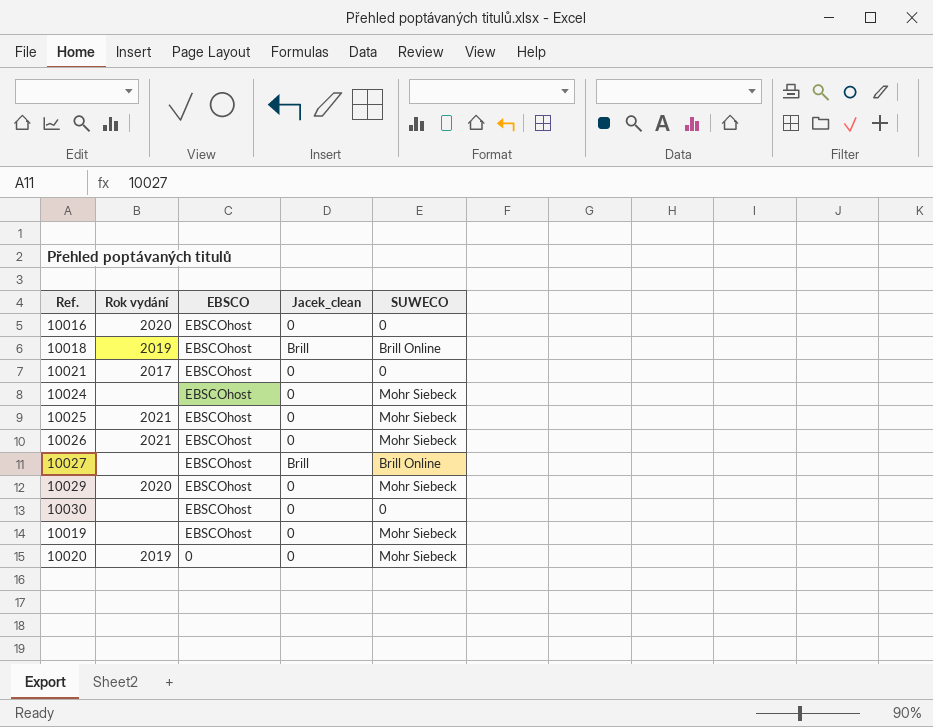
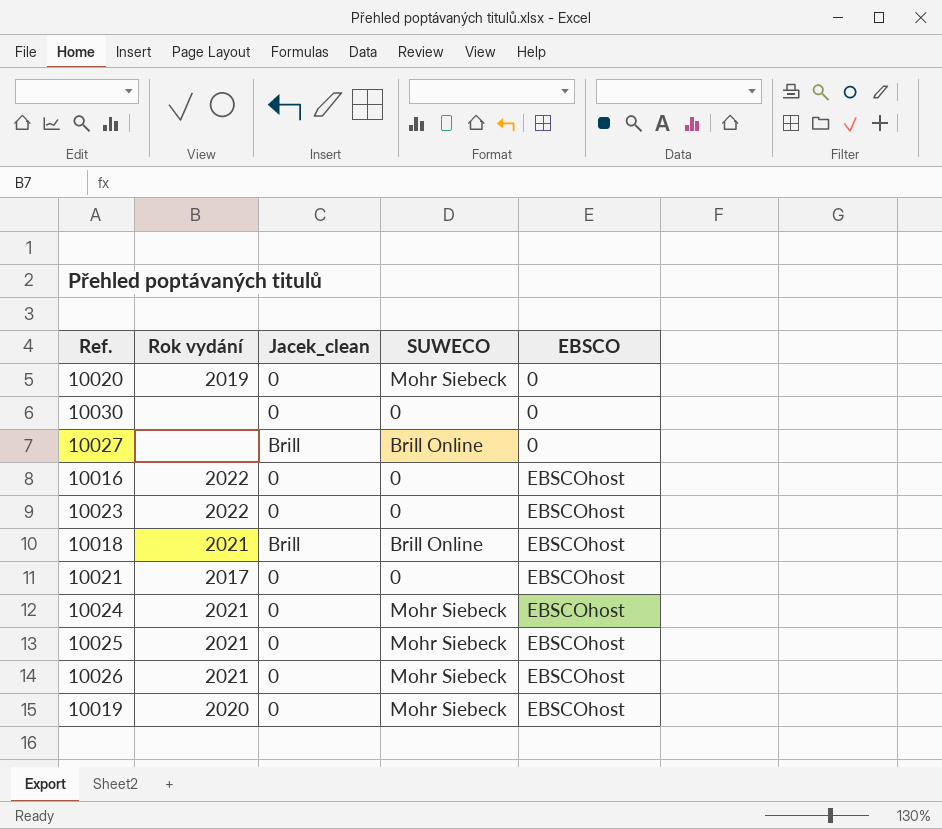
row order: EBSCO descending -> EBSCO ascending
column EBSCO | position: 3 -> 5
row 10029: 2020 | EBSCOhost | 0 | Mohr Siebeck -> none
10030 | EBSCO: EBSCOhost -> 0
10027 | EBSCO: EBSCOhost -> 0
10016 | Rok vydání: 2020 -> 2022
row 10023: none -> 2022 | 0 | 0 | EBSCOhost
10018 | Rok vydání: 2019 -> 2021
10024 | Rok vydání: none -> 2021
10019 | Rok vydání: none -> 2020

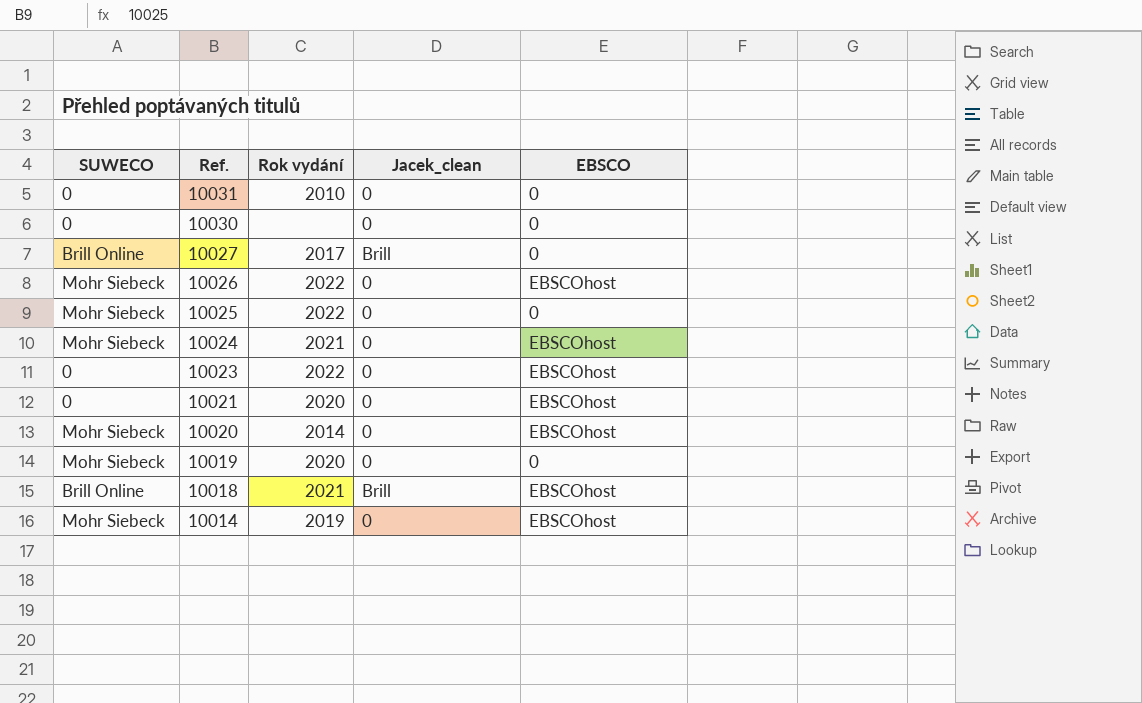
row order: EBSCO ascending -> Ref. descending
column SUWECO | position: 4 -> 1
row 10016: 2022 | 0 | 0 | EBSCOhost -> none
row 10031: none -> 0 | 2010 | 0 | 0
10027 | Rok vydání: none -> 2017
10026 | Rok vydání: 2021 -> 2022
10025 | Rok vydání: 2021 -> 2022
10025 | EBSCO: EBSCOhost -> 0
10021 | Rok vydání: 2017 -> 2020
10020 | Rok vydání: 2019 -> 2014
10020 | EBSCO: 0 -> EBSCOhost
10019 | EBSCO: EBSCOhost -> 0
row 10014: none -> Mohr Siebeck | 2019 | 0 | EBSCOhost

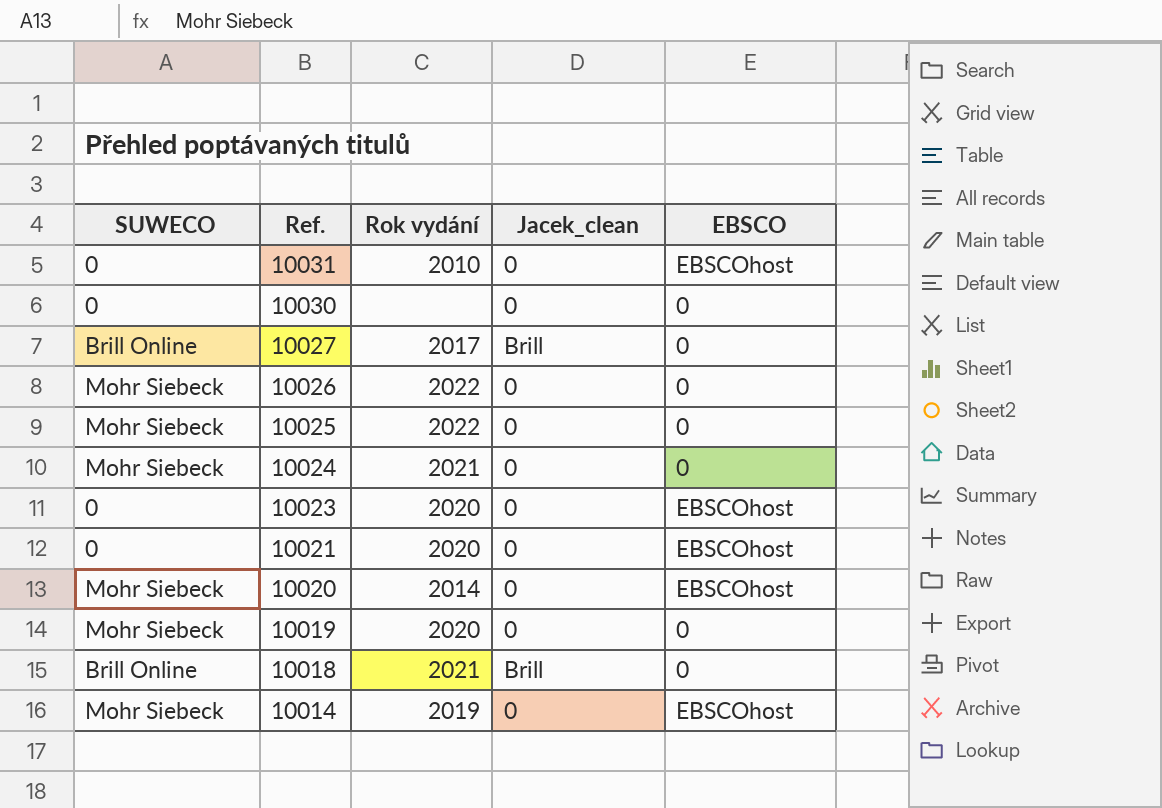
10031 | EBSCO: 0 -> EBSCOhost
10026 | EBSCO: EBSCOhost -> 0
10024 | EBSCO: EBSCOhost -> 0
10023 | Rok vydání: 2022 -> 2020
10018 | EBSCO: EBSCOhost -> 0

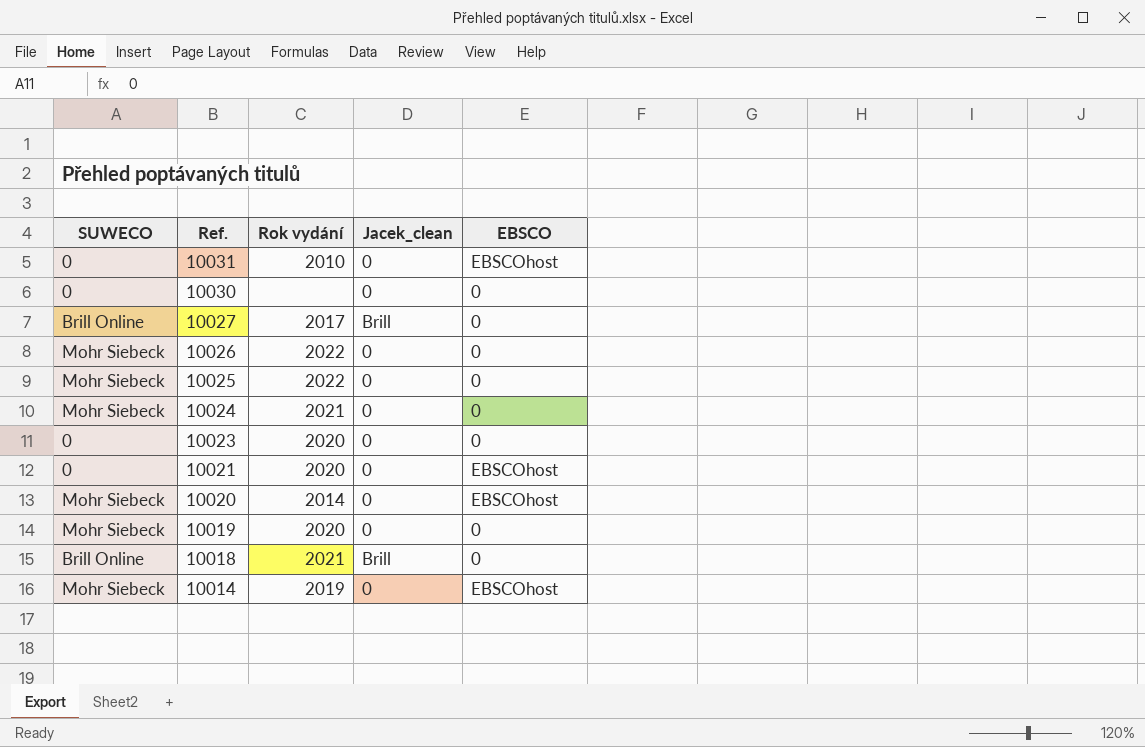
10023 | EBSCO: EBSCOhost -> 0

